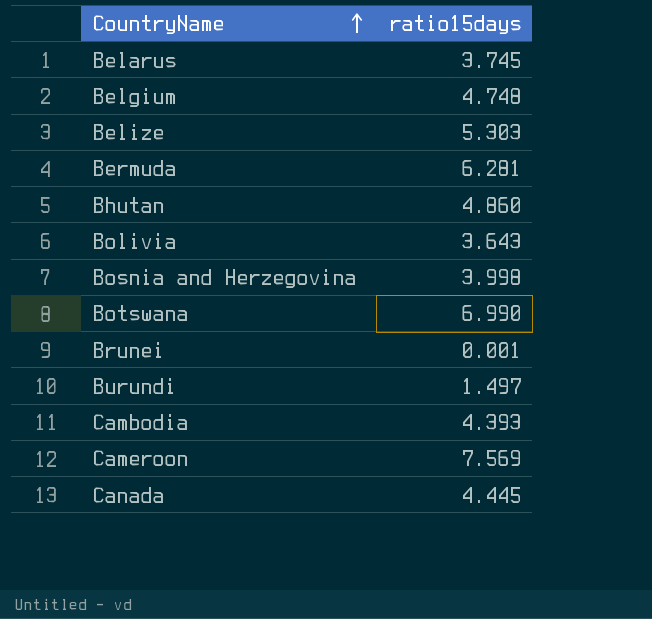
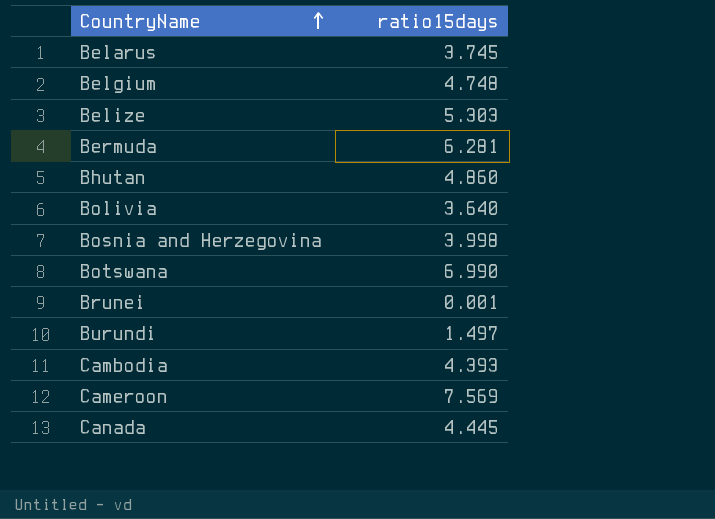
Bolivia | ratio15days: 3.643 -> 3.640

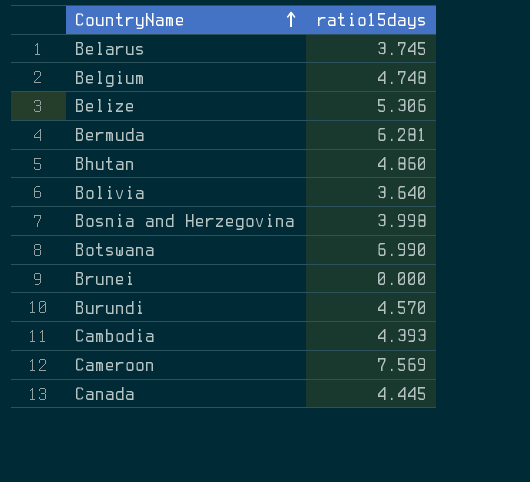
Belize | ratio15days: 5.303 -> 5.306
Brunei | ratio15days: 0.001 -> 0.000
Burundi | ratio15days: 1.497 -> 4.570

